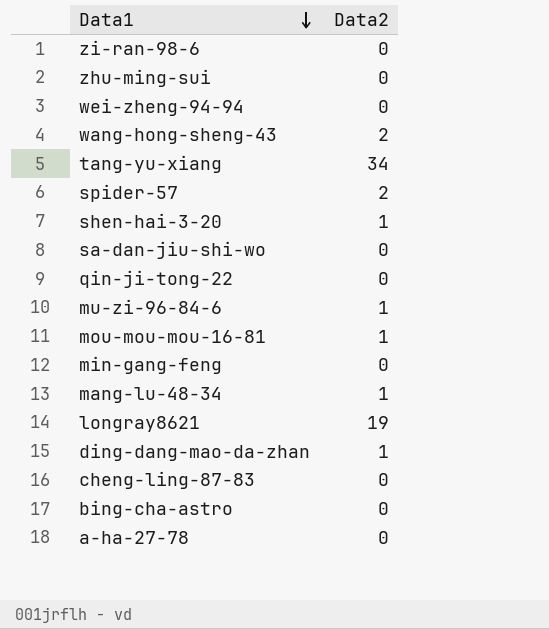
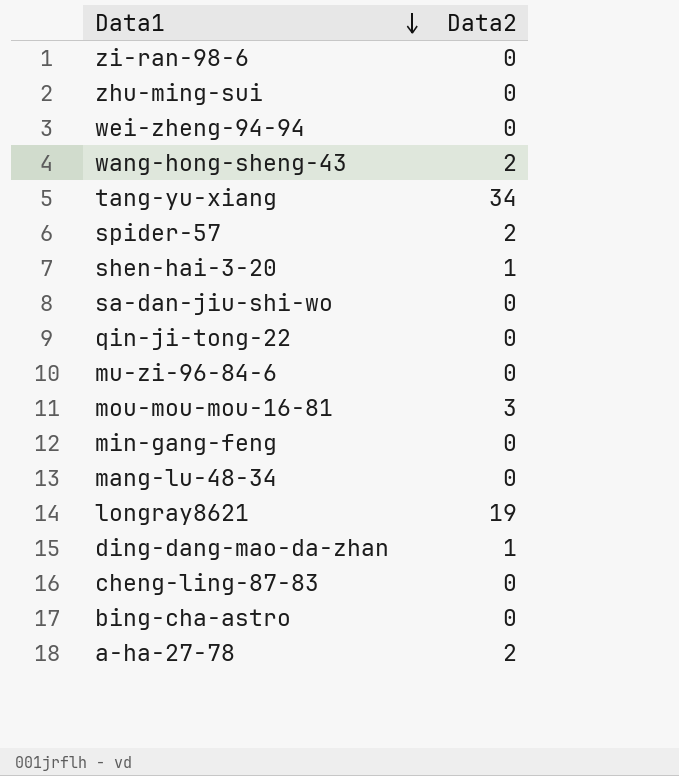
mu-zi-96-84-6 | Data2: 1 -> 0
mou-mou-mou-16-81 | Data2: 1 -> 3
mang-lu-48-34 | Data2: 1 -> 0
a-ha-27-78 | Data2: 0 -> 2

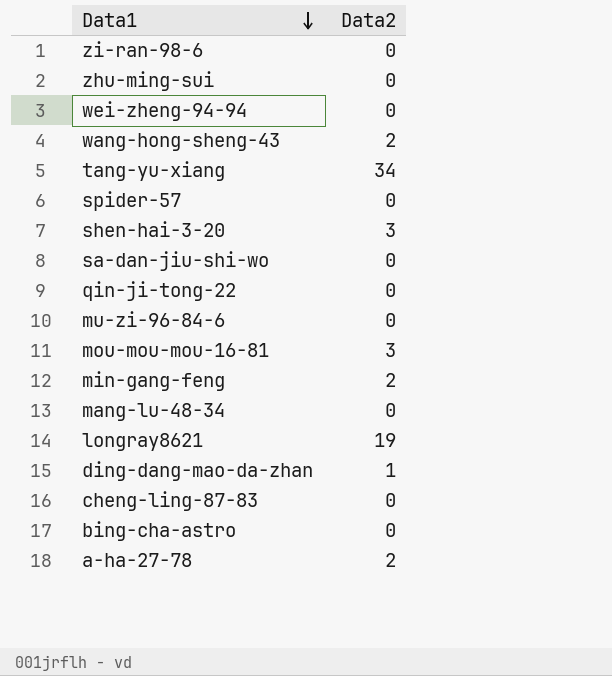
spider-57 | Data2: 2 -> 0
shen-hai-3-20 | Data2: 1 -> 3
min-gang-feng | Data2: 0 -> 2

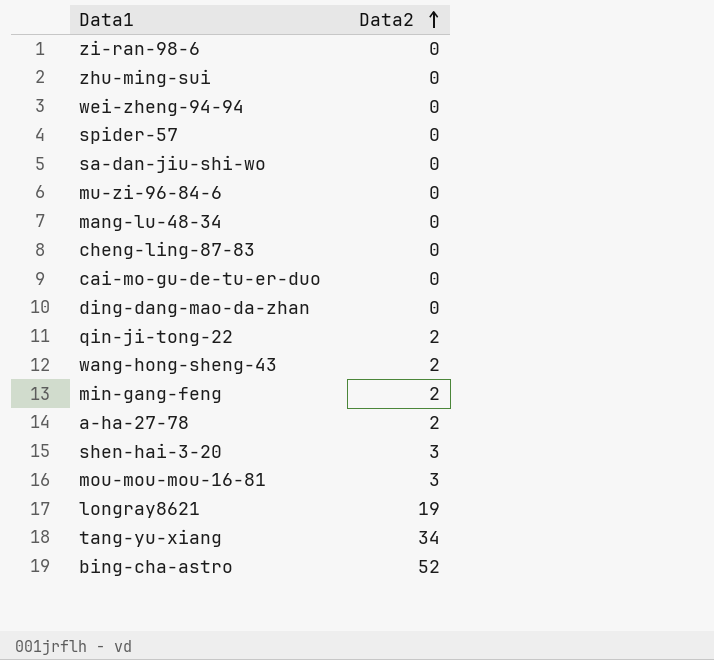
row order: Data1 descending -> Data2 ascending
row cai-mo-gu-de-tu-er-duo: none -> 0
ding-dang-mao-da-zhan | Data2: 1 -> 0
qin-ji-tong-22 | Data2: 0 -> 2
bing-cha-astro | Data2: 0 -> 52

